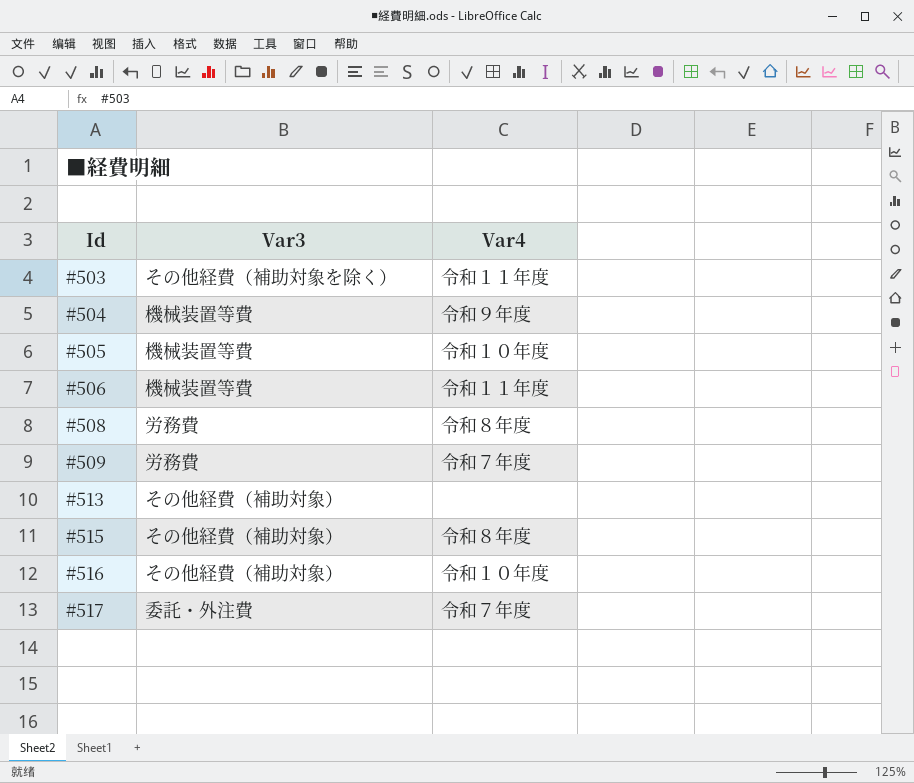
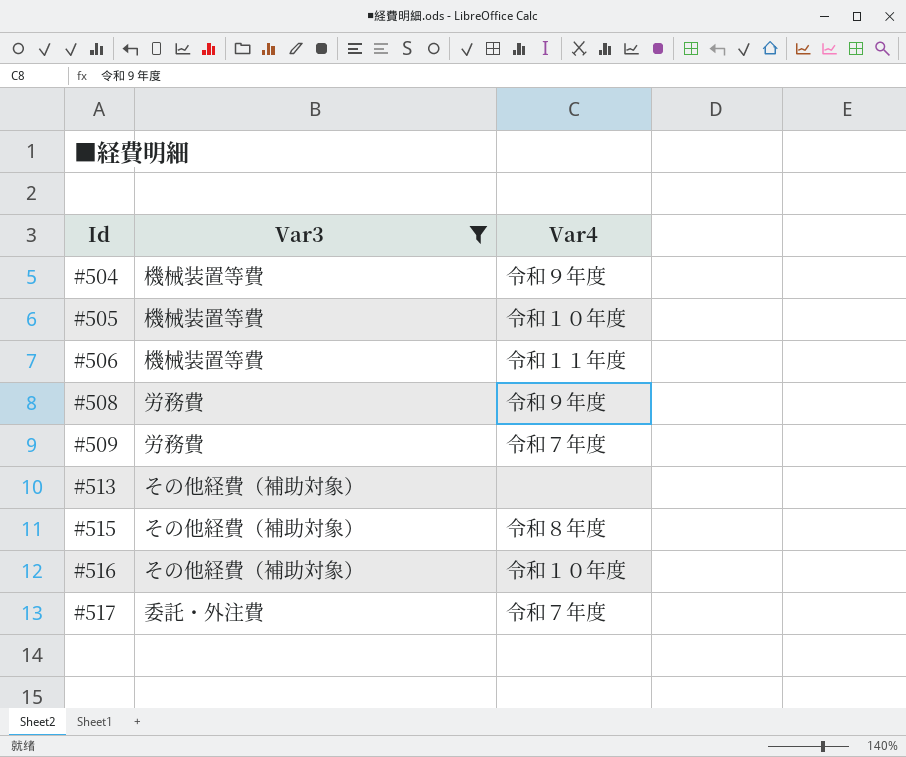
filter: none -> Var3 != その他経費（補助対象を除く）
#508 | Var4: 令和８年度 -> 令和９年度

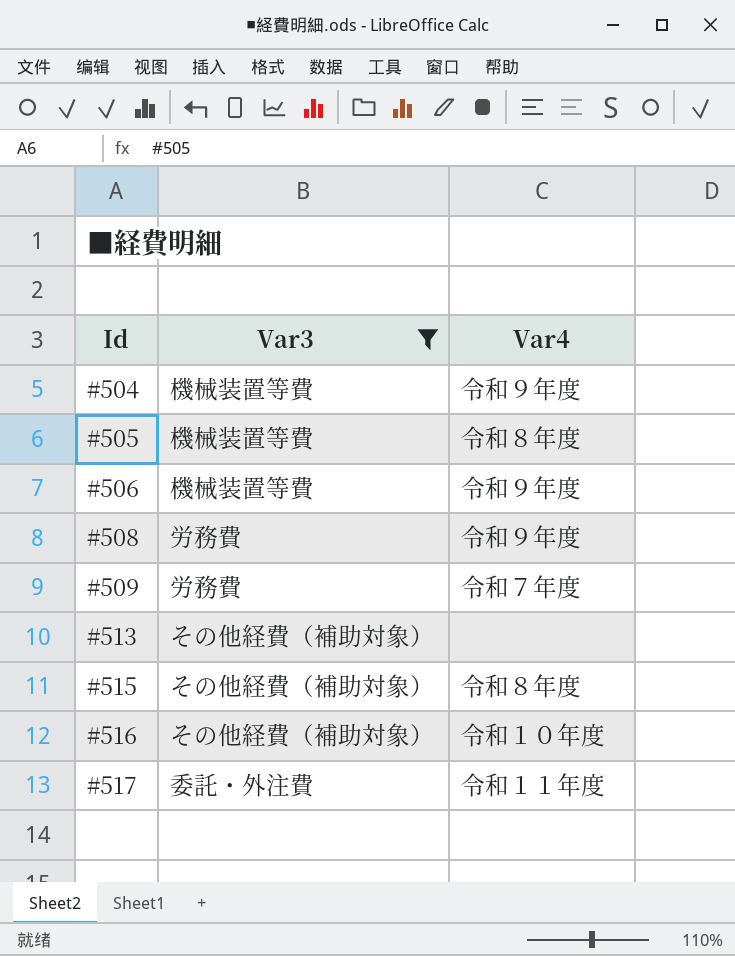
#505 | Var4: 令和１０年度 -> 令和８年度
#506 | Var4: 令和１１年度 -> 令和９年度
#517 | Var4: 令和７年度 -> 令和１１年度

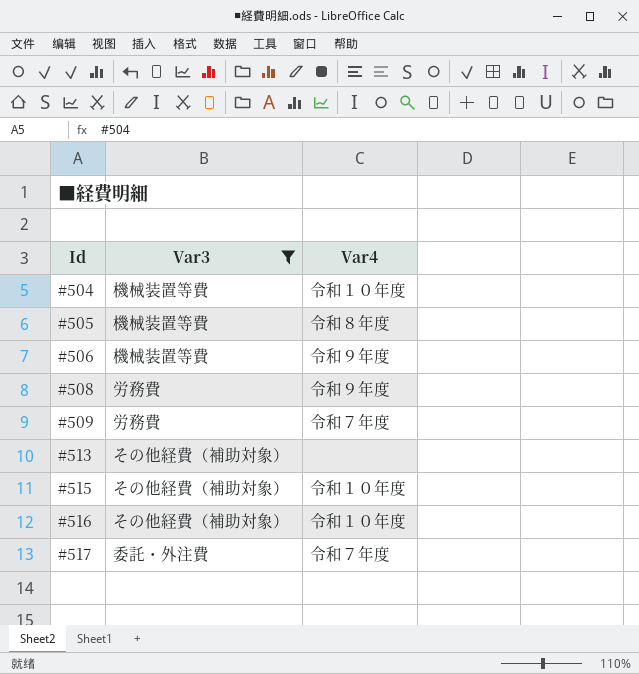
#504 | Var4: 令和９年度 -> 令和１０年度
#515 | Var4: 令和８年度 -> 令和１０年度
#517 | Var4: 令和１１年度 -> 令和７年度

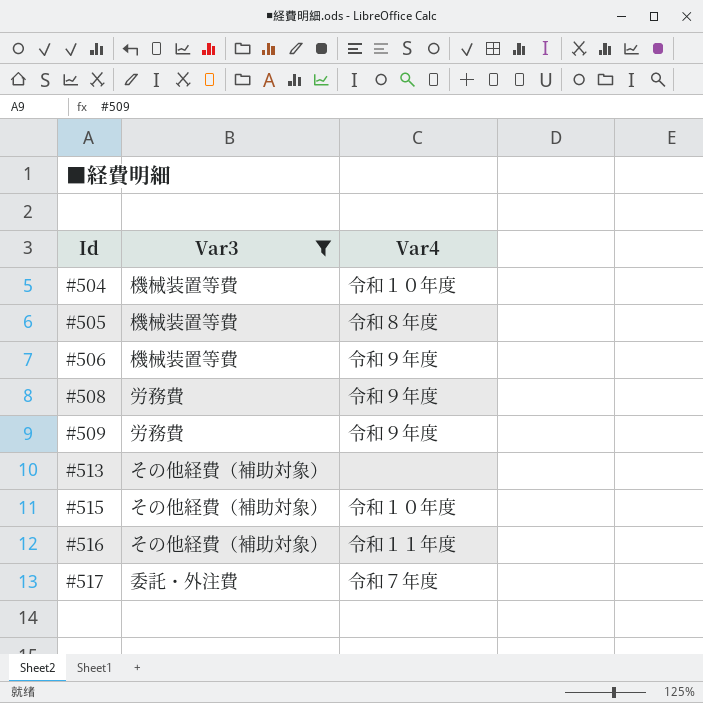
#509 | Var4: 令和７年度 -> 令和９年度
#516 | Var4: 令和１０年度 -> 令和１１年度

